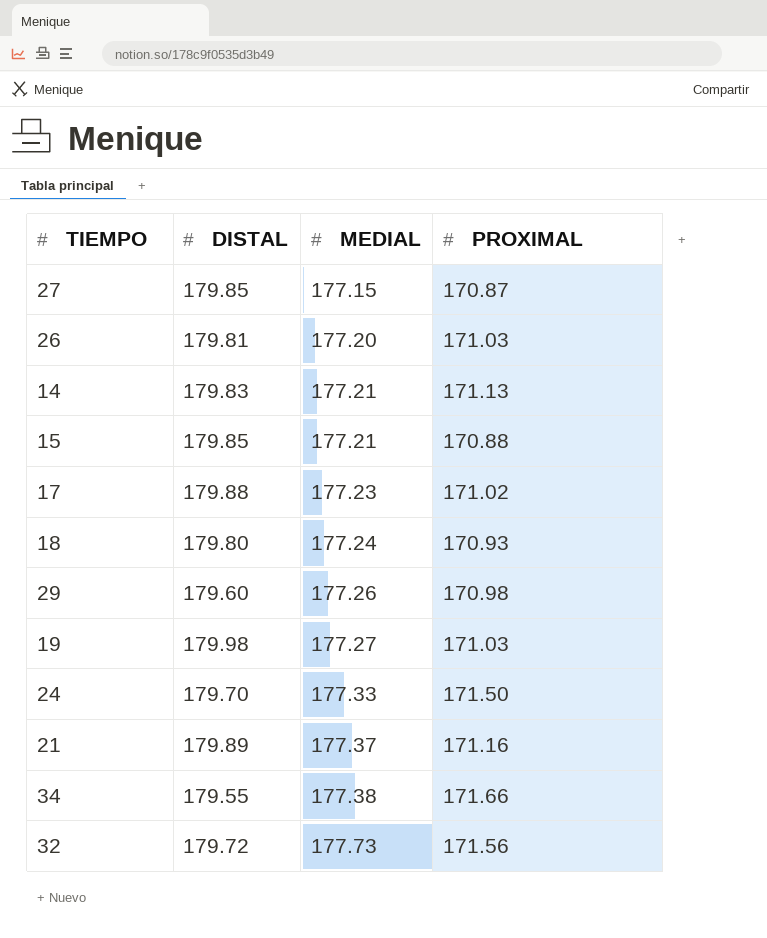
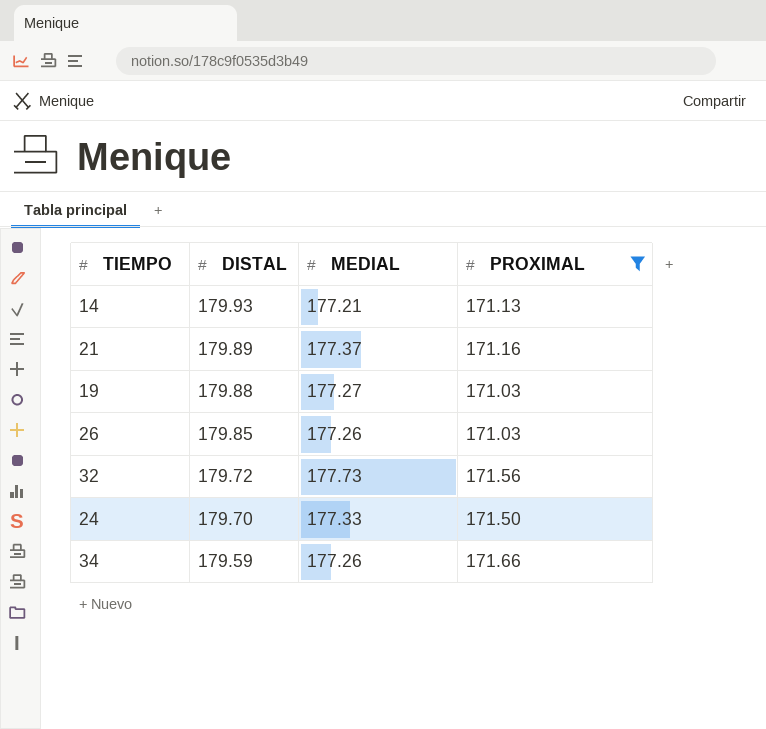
filter: none -> PROXIMAL >= 171.03
row order: MEDIAL ascending -> DISTAL descending
14 | DISTAL: 179.83 -> 179.93
19 | DISTAL: 179.98 -> 179.88
26 | DISTAL: 179.81 -> 179.85
26 | MEDIAL: 177.20 -> 177.26
34 | DISTAL: 179.55 -> 179.59
34 | MEDIAL: 177.38 -> 177.26

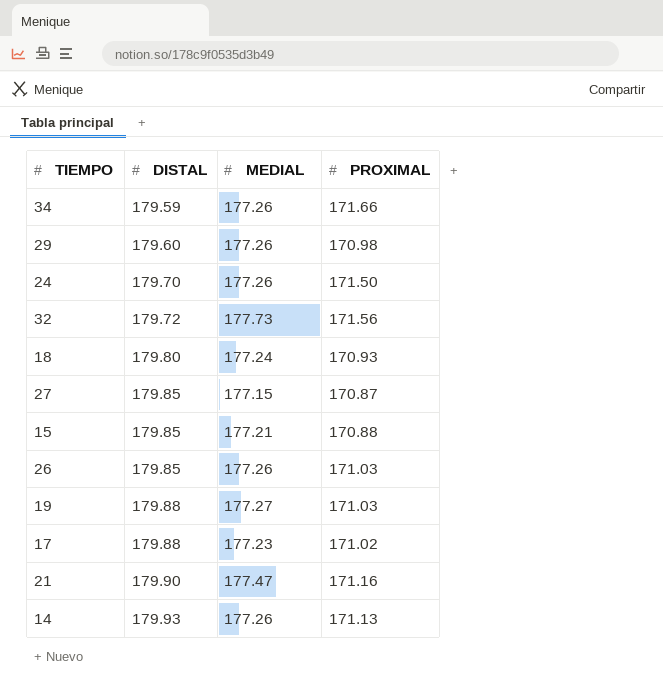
filter: PROXIMAL >= 171.03 -> none
row order: DISTAL descending -> DISTAL ascending
24 | MEDIAL: 177.33 -> 177.26
21 | DISTAL: 179.89 -> 179.90
21 | MEDIAL: 177.37 -> 177.47
14 | MEDIAL: 177.21 -> 177.26

